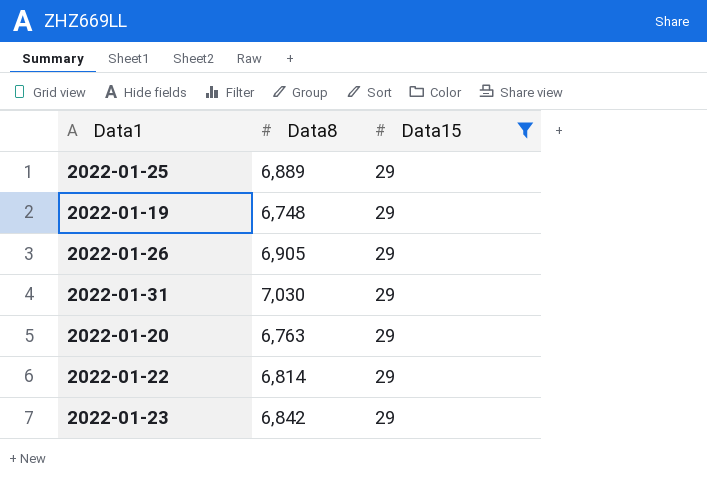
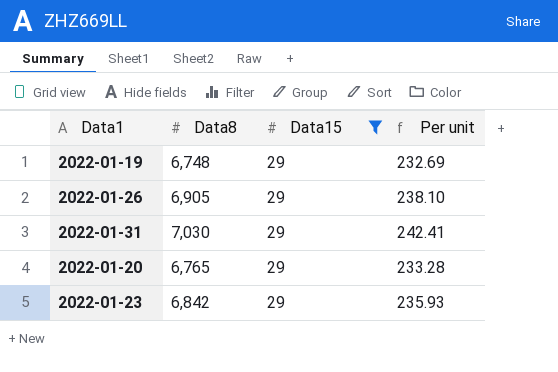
column Per unit | formula: none -> [Data8] / [Data15]
row 2022-01-25: 6,889 | 29 -> none
row 2022-01-22: 6,814 | 29 -> none
2022-01-20 | Data8: 6,763 -> 6,765

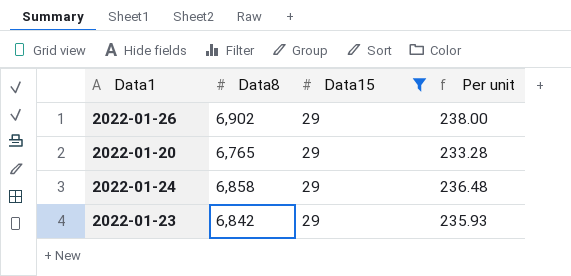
row 2022-01-19: 6,748 | 29 | 232.69 -> none
row 2022-01-31: 7,030 | 29 | 242.41 -> none
2022-01-26 | Data8: 6,905 -> 6,902
2022-01-26 | Per unit: 238.10 -> 238.00
row 2022-01-24: none -> 6,858 | 29 | 236.48

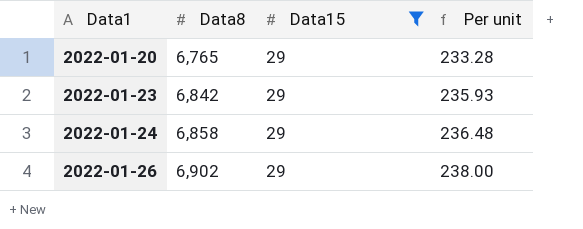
row order: none -> Data1 ascending

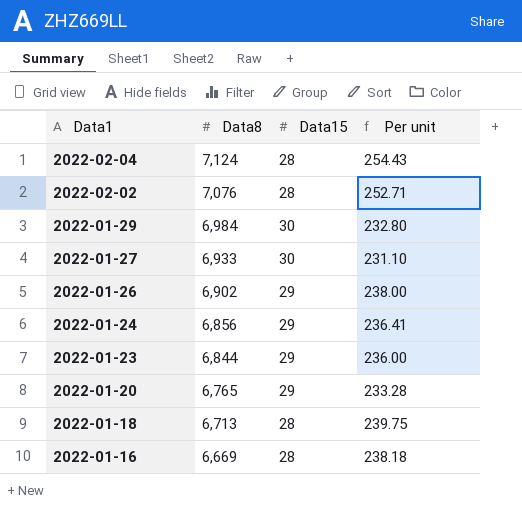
filter: Data15 = 29 -> none
row order: Data1 ascending -> Data1 descending
2022-01-24 | Data8: 6,858 -> 6,856
2022-01-24 | Per unit: 236.48 -> 236.41
2022-01-23 | Data8: 6,842 -> 6,844
2022-01-23 | Per unit: 235.93 -> 236.00

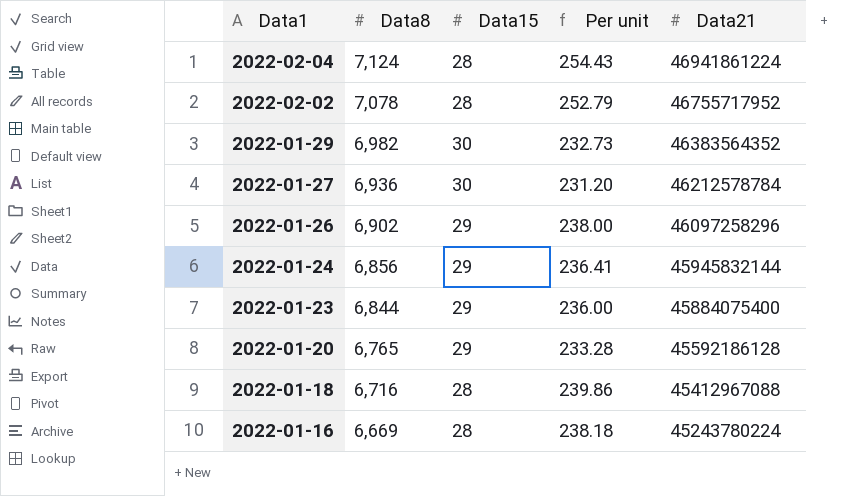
column Data21 | position: none -> 5
2022-02-02 | Data8: 7,076 -> 7,078
2022-02-02 | Per unit: 252.71 -> 252.79
2022-01-29 | Data8: 6,984 -> 6,982
2022-01-29 | Per unit: 232.80 -> 232.73
2022-01-27 | Data8: 6,933 -> 6,936
2022-01-27 | Per unit: 231.10 -> 231.20
2022-01-18 | Data8: 6,713 -> 6,716
2022-01-18 | Per unit: 239.75 -> 239.86

